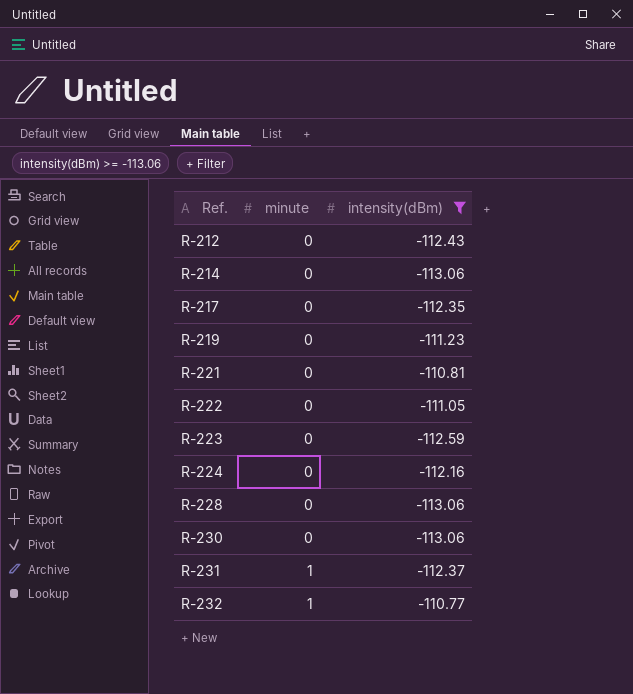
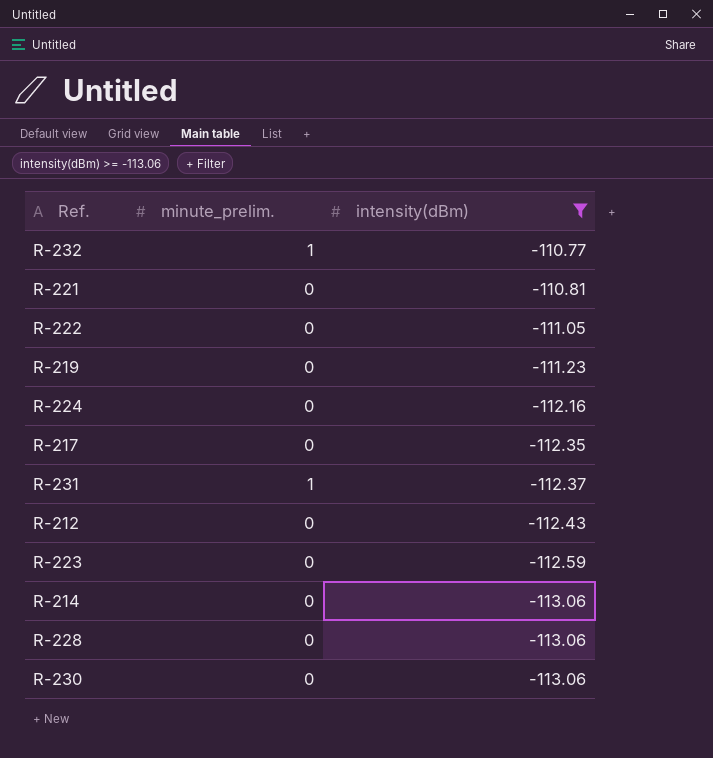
row order: Ref. ascending -> intensity(dBm) descending
column name: minute -> minute_prelim.

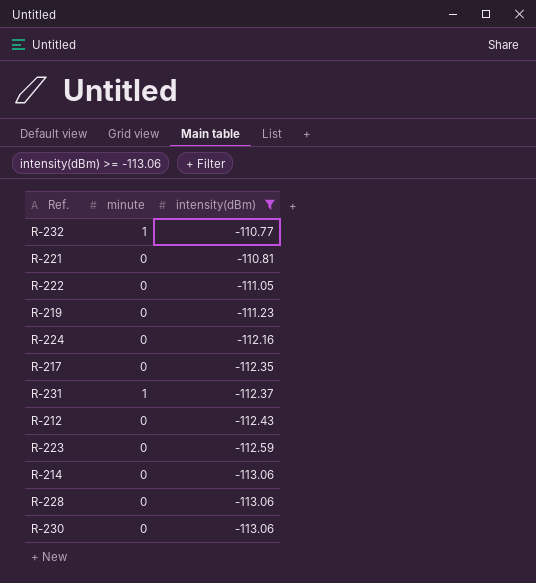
column name: minute_prelim. -> minute

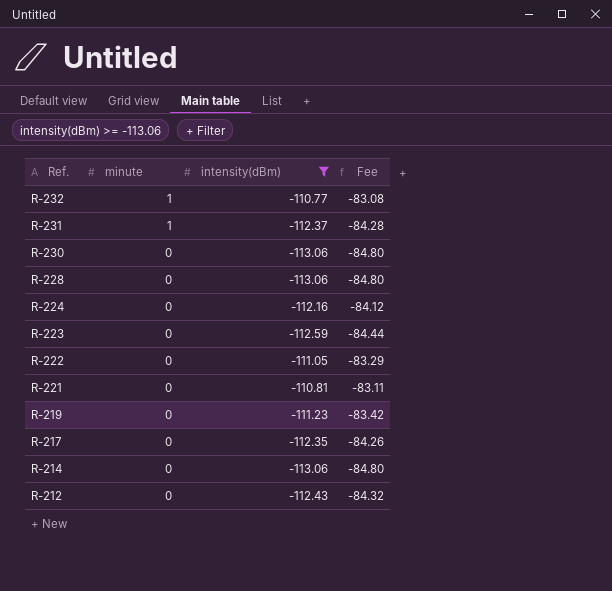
row order: intensity(dBm) descending -> Ref. descending
column Fee | formula: none -> [intensity(dBm)] * 0.75

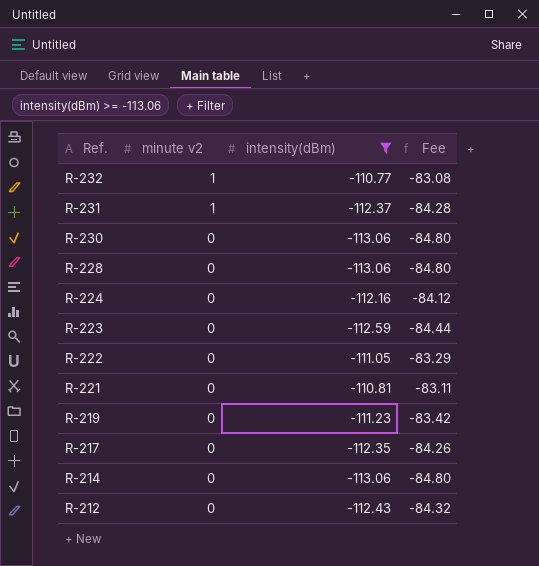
column name: minute -> minute v2

